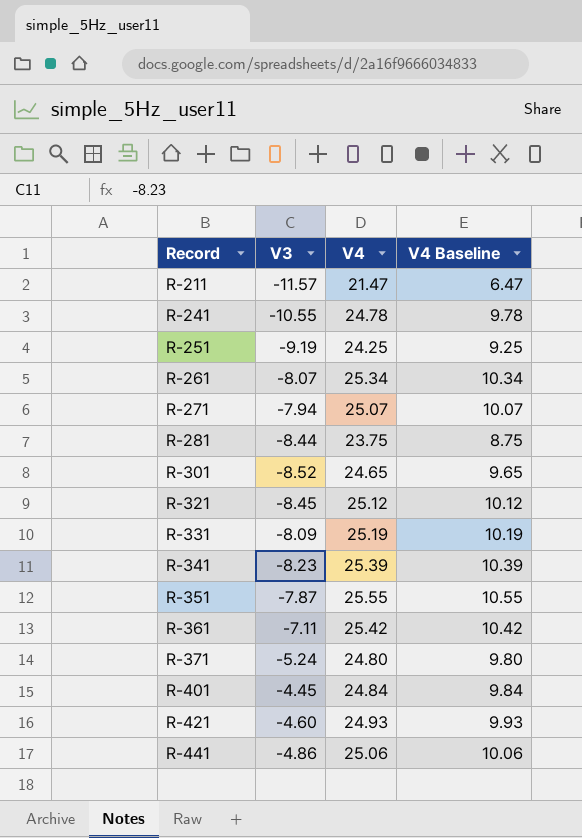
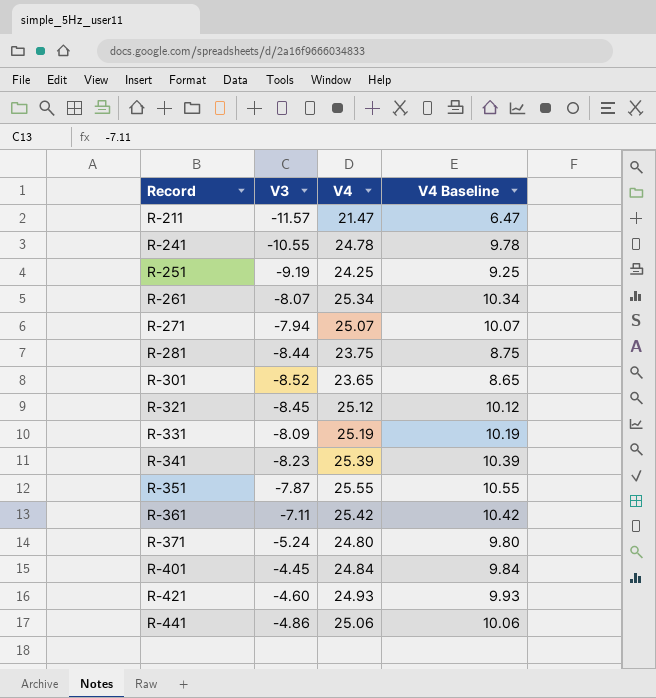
R-301 | V4: 24.65 -> 23.65
R-301 | V4 Baseline: 9.65 -> 8.65

